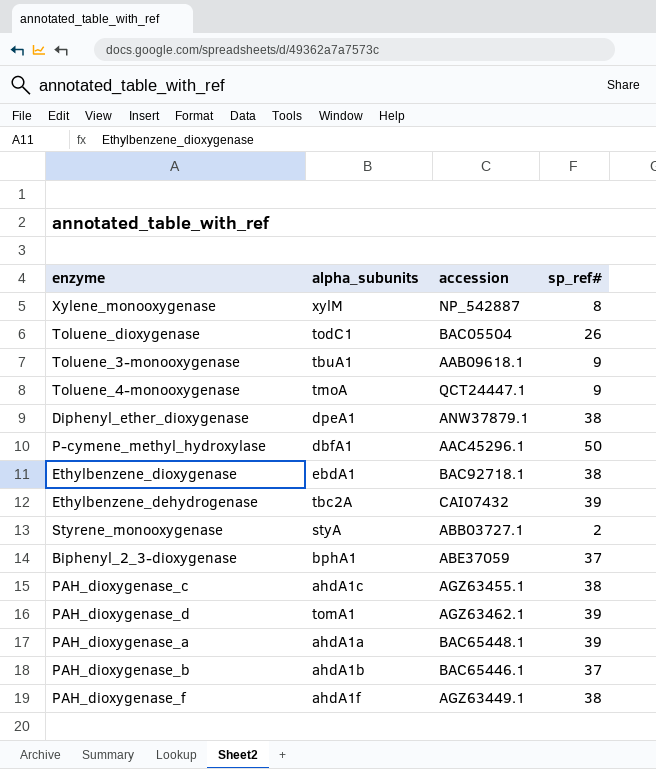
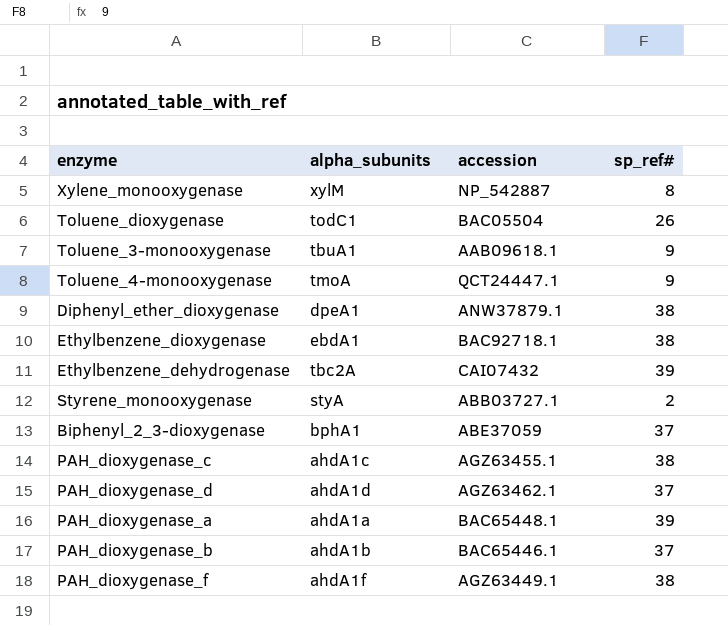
row P-cymene_methyl_hydroxylase: dbfA1 | AAC45296.1 | 50 -> none
PAH_dioxygenase_d | alpha_subunits: tomA1 -> ahdA1d
PAH_dioxygenase_d | sp_ref#: 39 -> 37

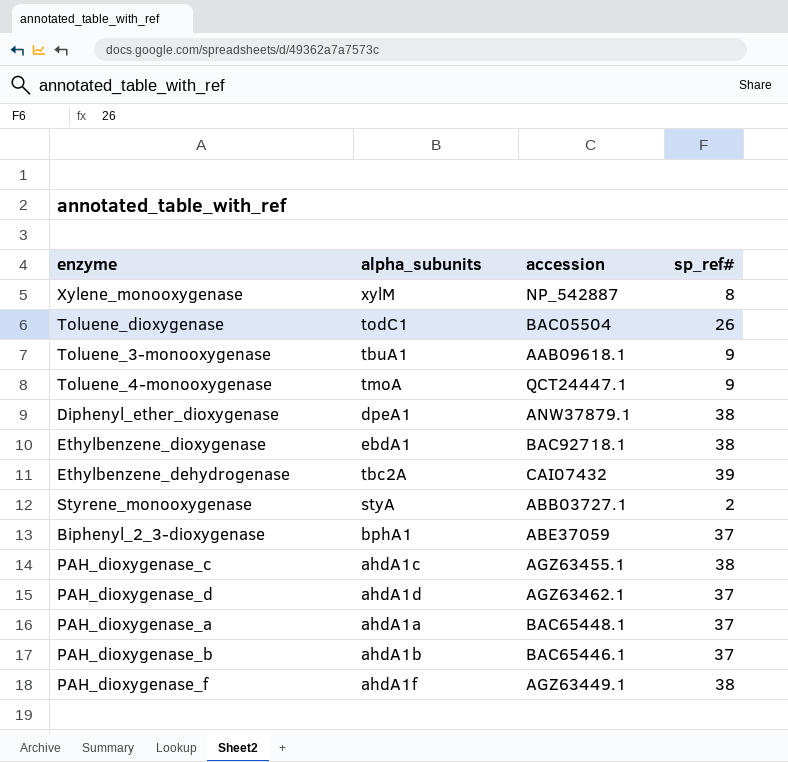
PAH_dioxygenase_a | sp_ref#: 39 -> 37

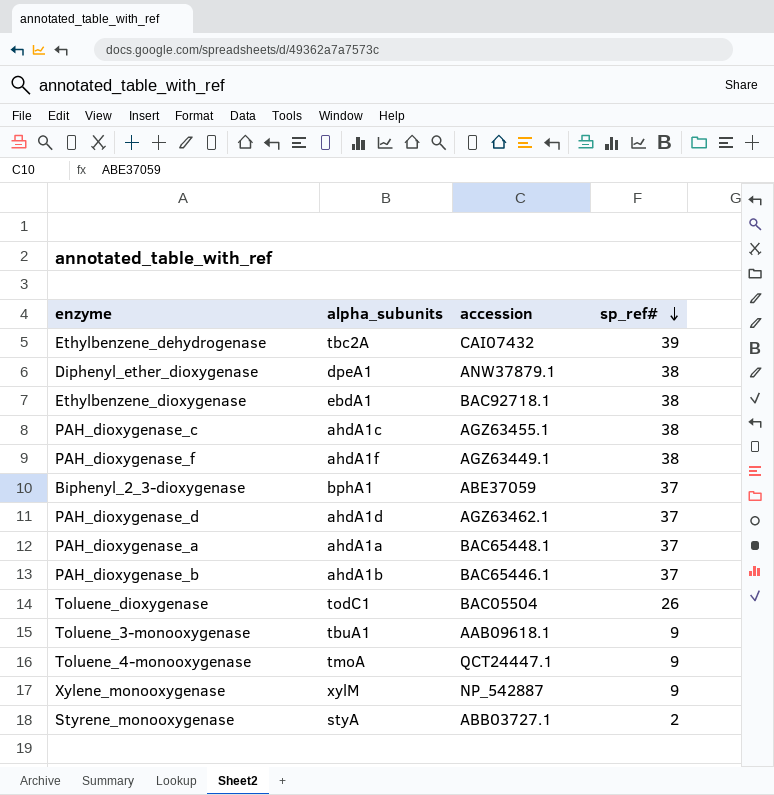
row order: none -> sp_ref# descending
Xylene_monooxygenase | sp_ref#: 8 -> 9

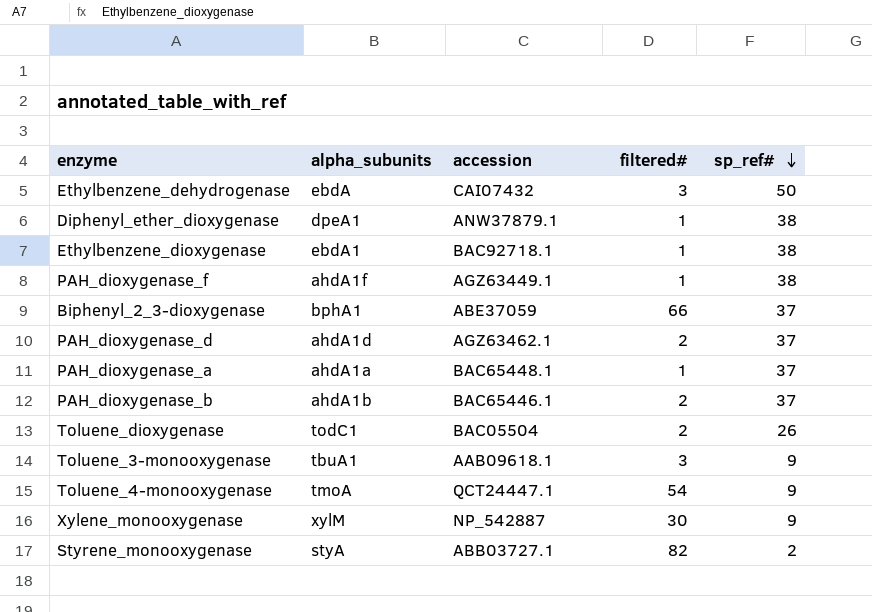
column filtered# | position: none -> 4
row PAH_dioxygenase_c: ahdA1c | AGZ63455.1 | 38 -> none
Ethylbenzene_dehydrogenase | alpha_subunits: tbc2A -> ebdA
Ethylbenzene_dehydrogenase | sp_ref#: 39 -> 50

